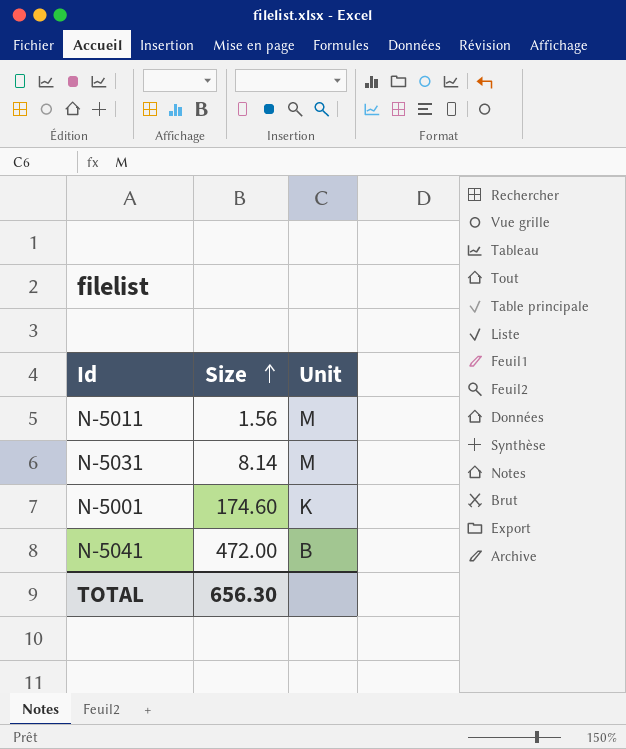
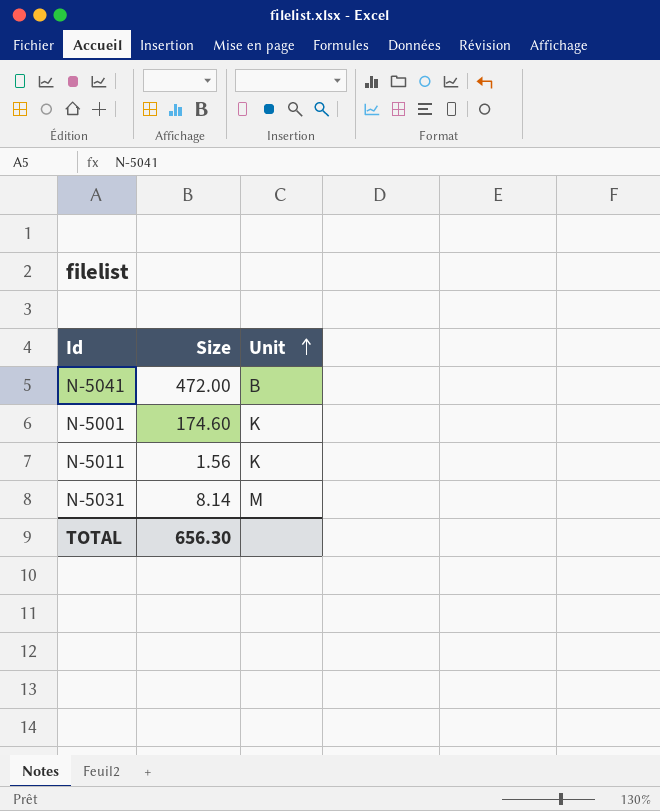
row order: Size ascending -> Unit ascending
N-5011 | Unit: M -> K

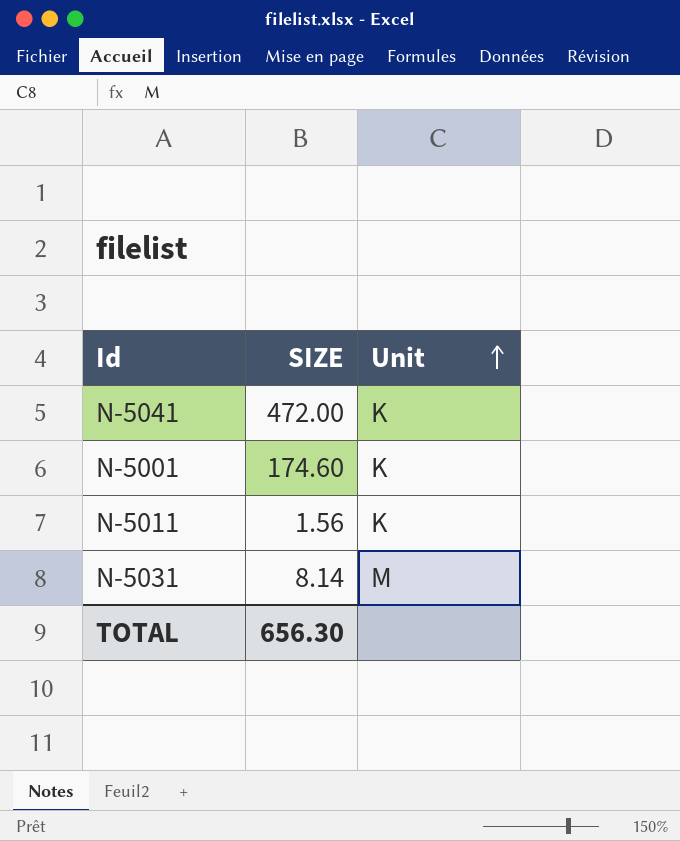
column name: Size -> SIZE
N-5041 | Unit: B -> K

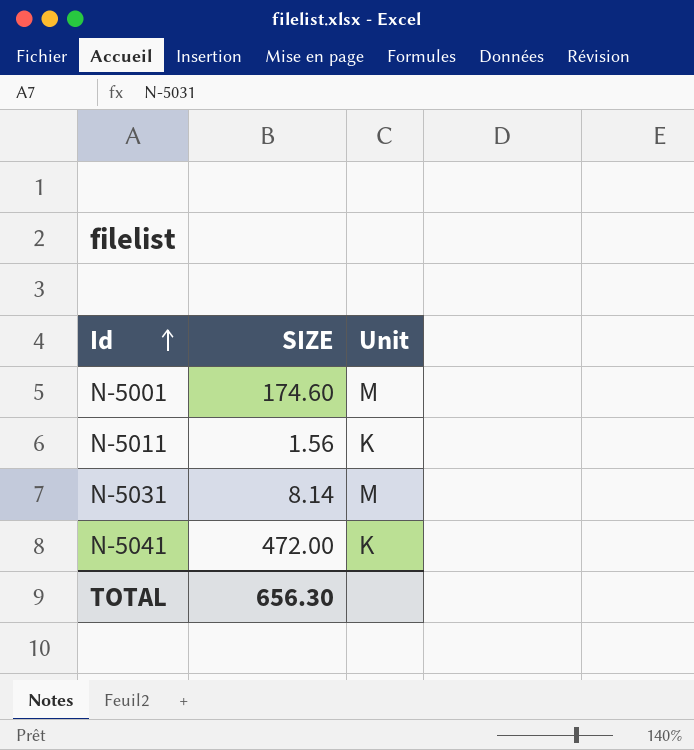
row order: Unit ascending -> Id ascending
N-5001 | Unit: K -> M

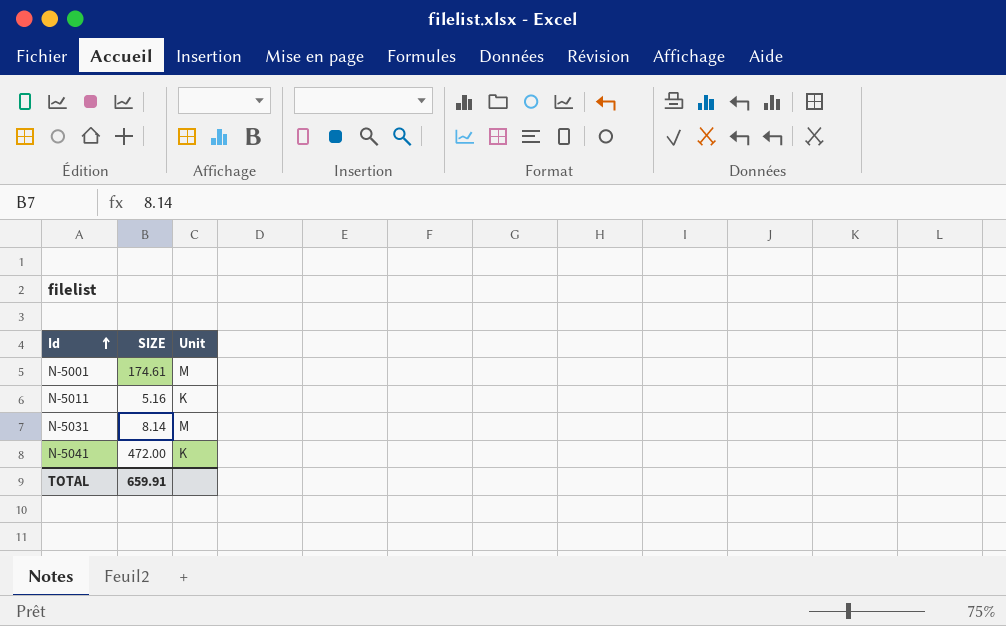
N-5001 | SIZE: 174.60 -> 174.61
N-5011 | SIZE: 1.56 -> 5.16
TOTAL | SIZE: 656.30 -> 659.91

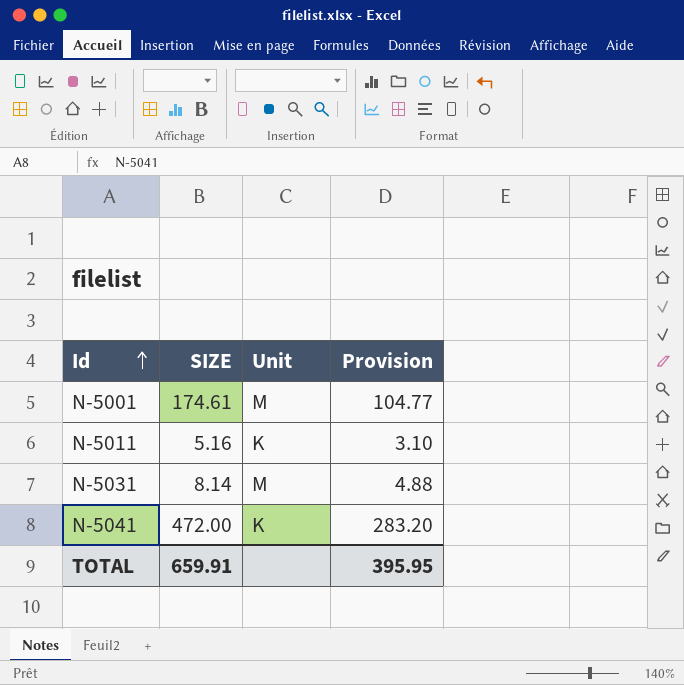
column Provision | formula: none -> [SIZE] * 0.6

